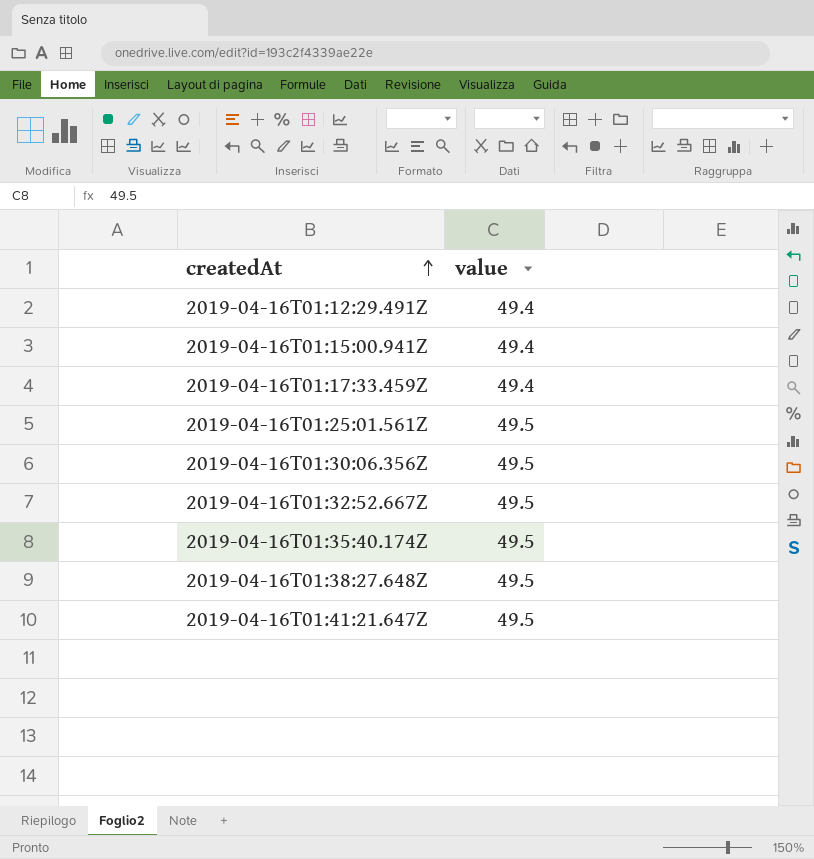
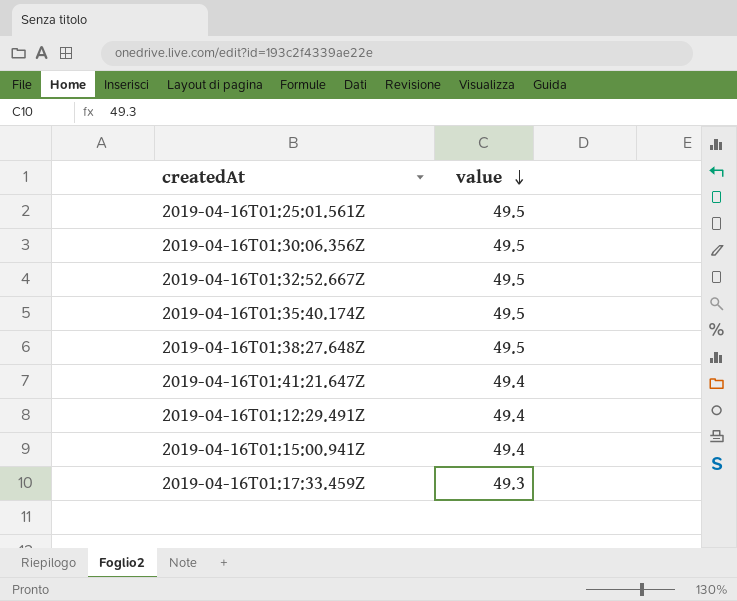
row order: createdAt ascending -> value descending
2019-04-16T01:41:21.647Z | value: 49.5 -> 49.4
2019-04-16T01:17:33.459Z | value: 49.4 -> 49.3

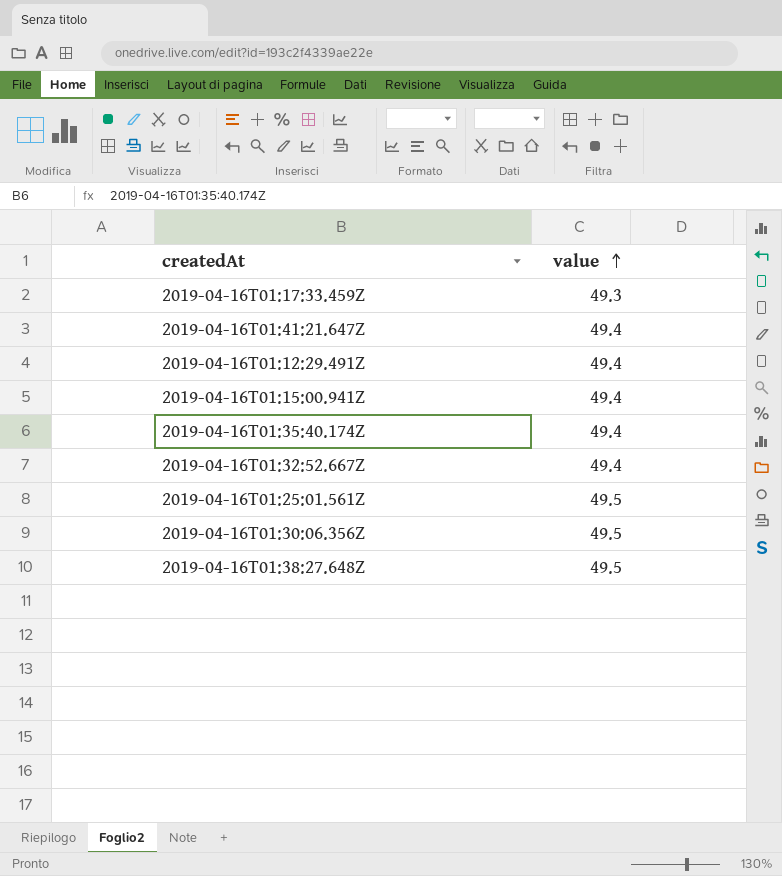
row order: value descending -> value ascending
2019-04-16T01:35:40.174Z | value: 49.5 -> 49.4
2019-04-16T01:32:52.667Z | value: 49.5 -> 49.4

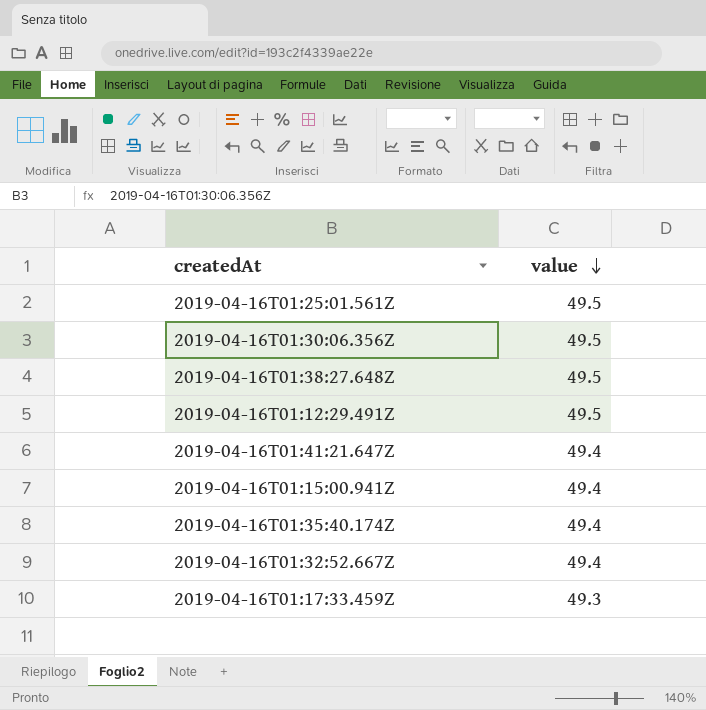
row order: value ascending -> value descending
2019-04-16T01:12:29.491Z | value: 49.4 -> 49.5

